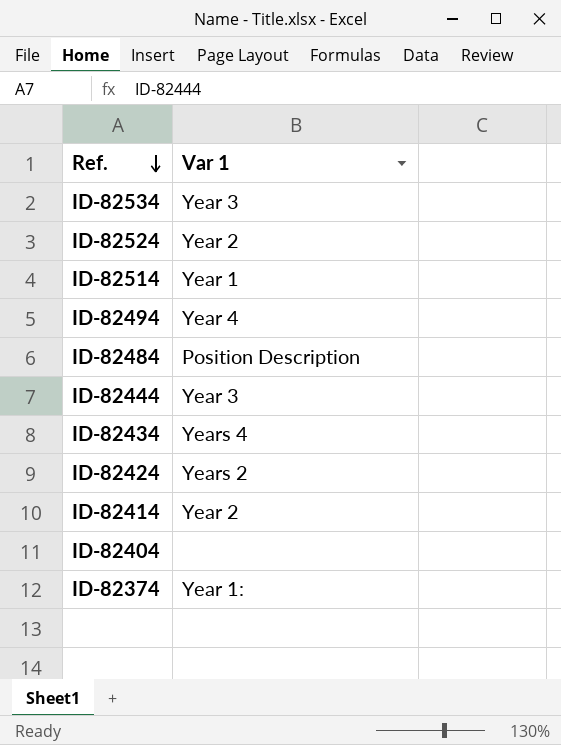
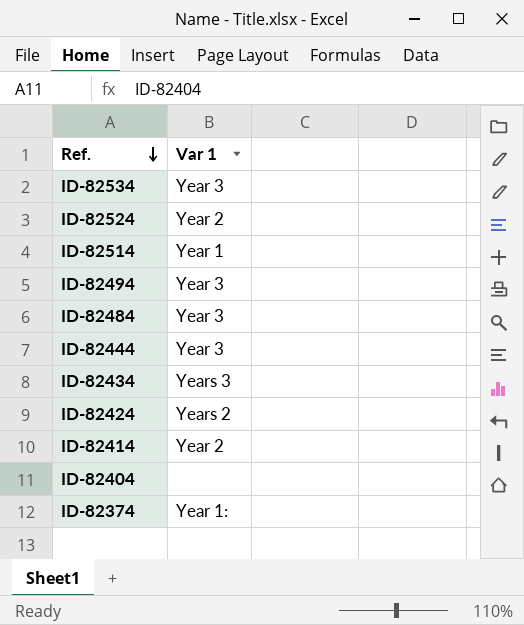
ID-82494 | Var 1: Year 4 -> Year 3
ID-82484 | Var 1: Position Description -> Year 3
ID-82434 | Var 1: Years 4 -> Years 3

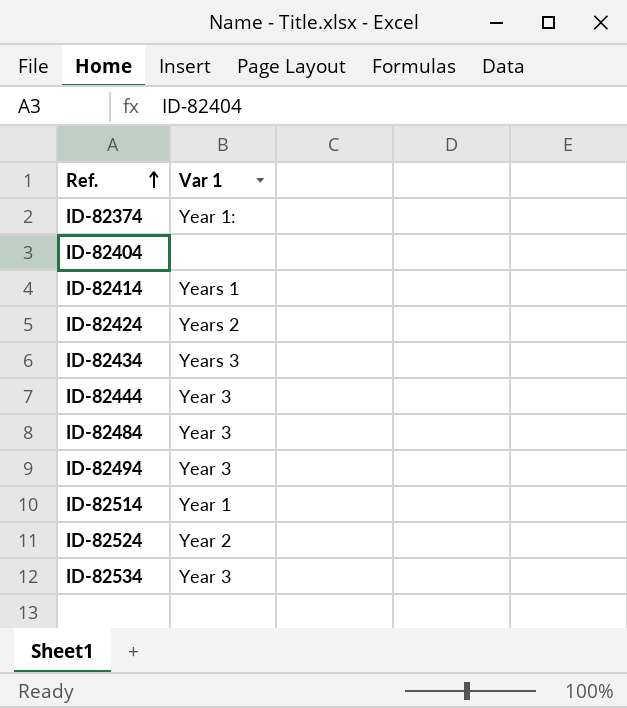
row order: Ref. descending -> Ref. ascending
ID-82414 | Var 1: Year 2 -> Years 1

